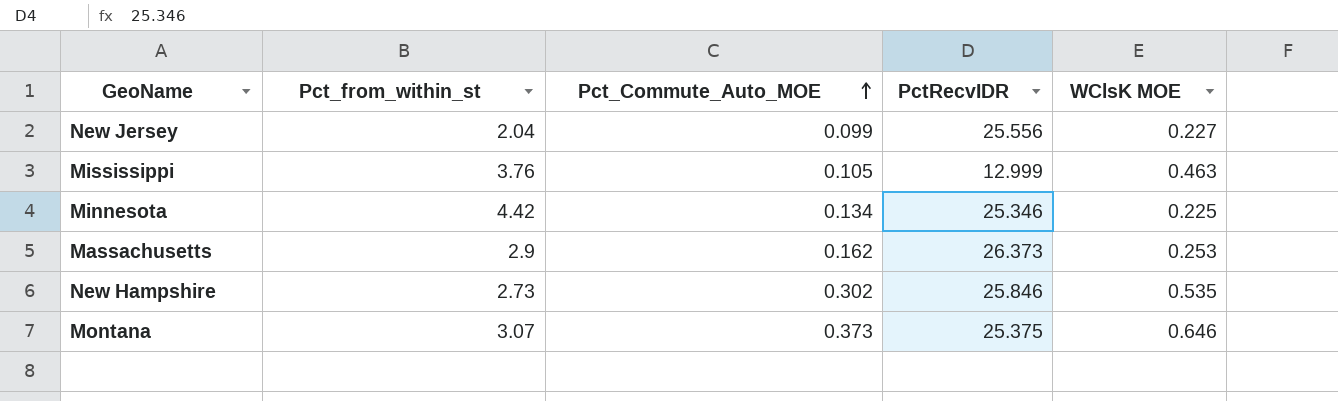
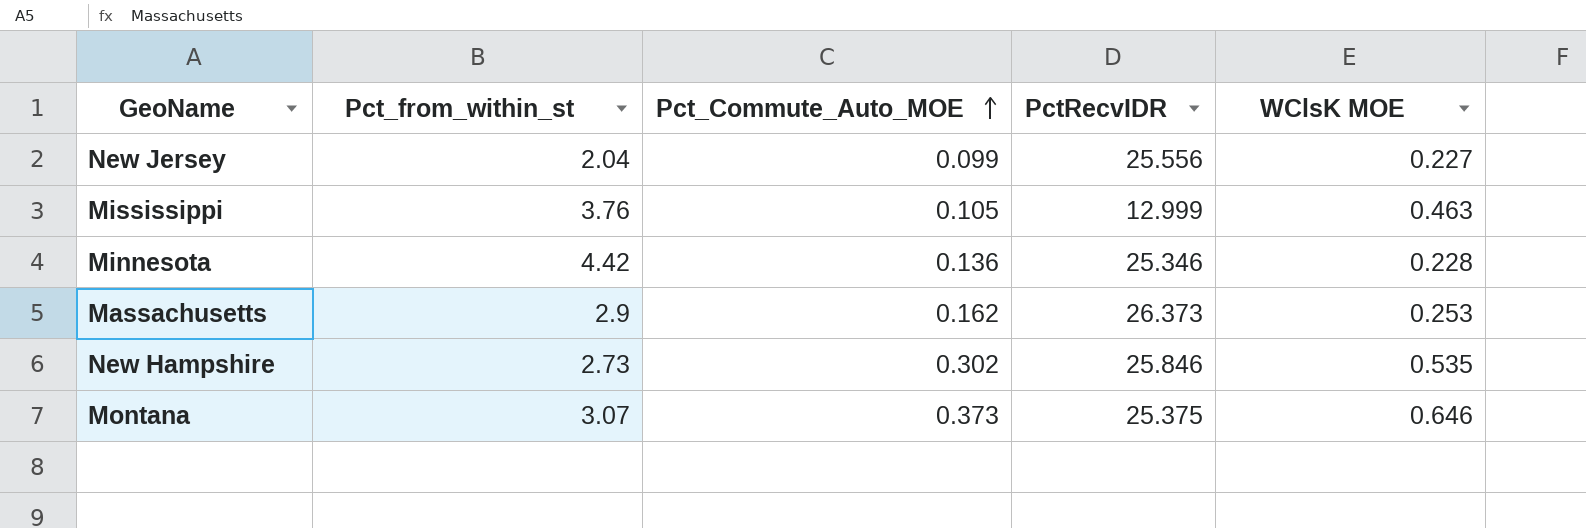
Minnesota | Pct_Commute_Auto_MOE: 0.134 -> 0.136
Minnesota | WClsK MOE: 0.225 -> 0.228

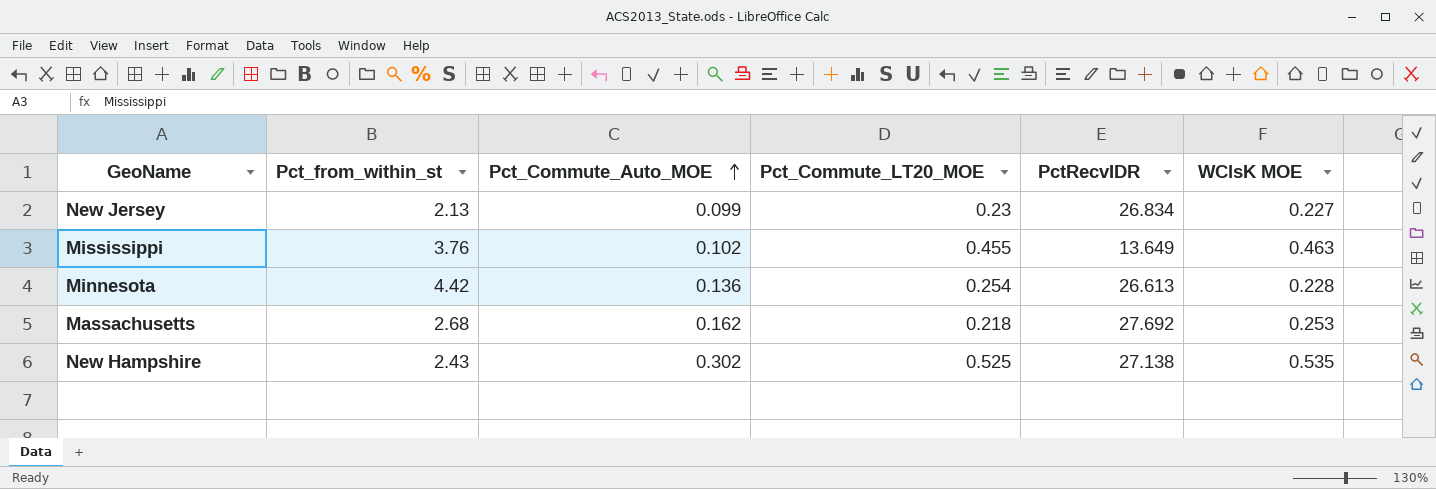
column Pct_Commute_LT20_MOE | position: none -> 4
row Montana: 3.07 | 0.373 | 25.375 | 0.646 -> none
New Jersey | Pct_from_within_st: 2.04 -> 2.13
New Jersey | PctRecvIDR: 25.556 -> 26.834
Mississippi | Pct_Commute_Auto_MOE: 0.105 -> 0.102
Mississippi | PctRecvIDR: 12.999 -> 13.649
Minnesota | PctRecvIDR: 25.346 -> 26.613
Massachusetts | Pct_from_within_st: 2.9 -> 2.68
Massachusetts | PctRecvIDR: 26.373 -> 27.692
New Hampshire | Pct_from_within_st: 2.73 -> 2.43
New Hampshire | PctRecvIDR: 25.846 -> 27.138

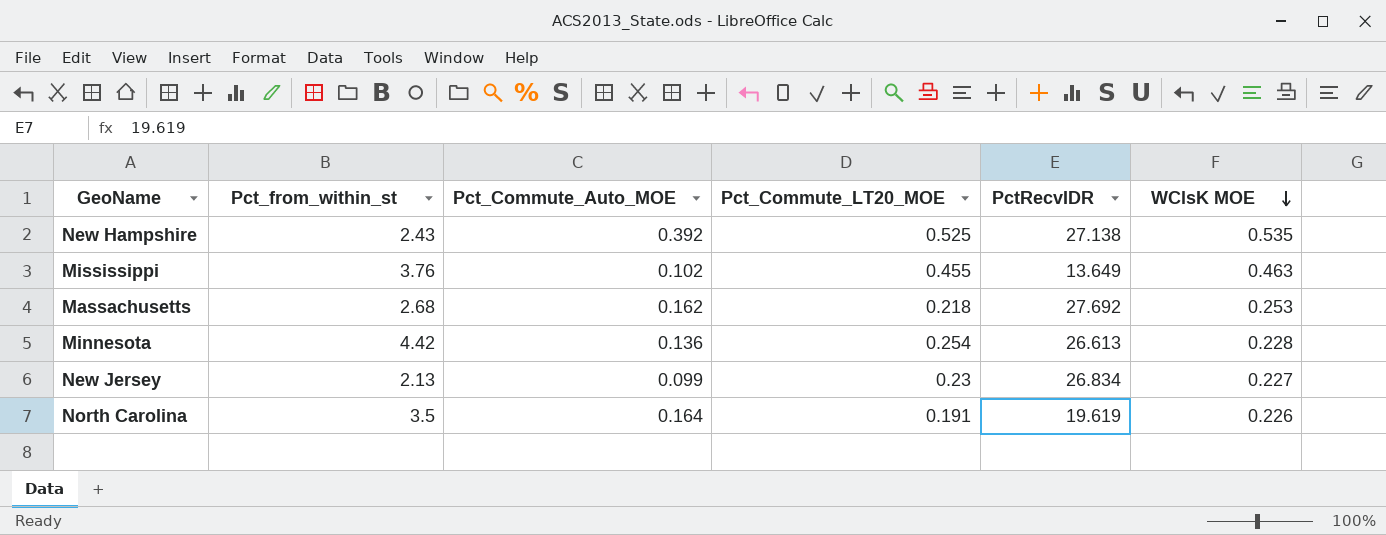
row order: Pct_Commute_Auto_MOE ascending -> WClsK MOE descending
New Hampshire | Pct_Commute_Auto_MOE: 0.302 -> 0.392
row North Carolina: none -> 3.5 | 0.164 | 0.191 | 19.619 | 0.226

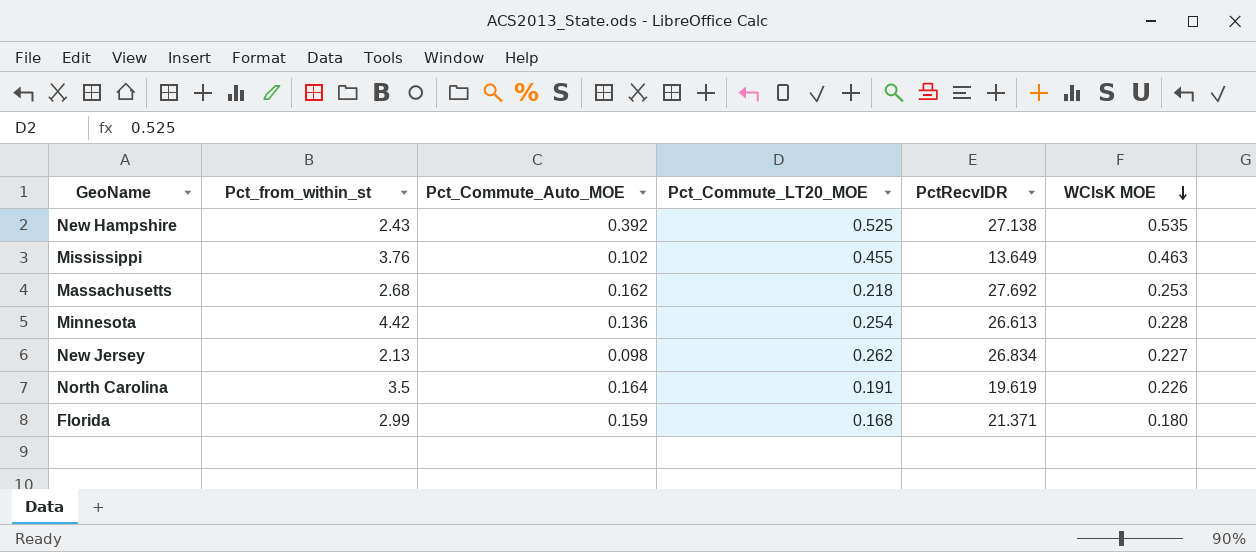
New Jersey | Pct_Commute_Auto_MOE: 0.099 -> 0.098
New Jersey | Pct_Commute_LT20_MOE: 0.23 -> 0.262
row Florida: none -> 2.99 | 0.159 | 0.168 | 21.371 | 0.180

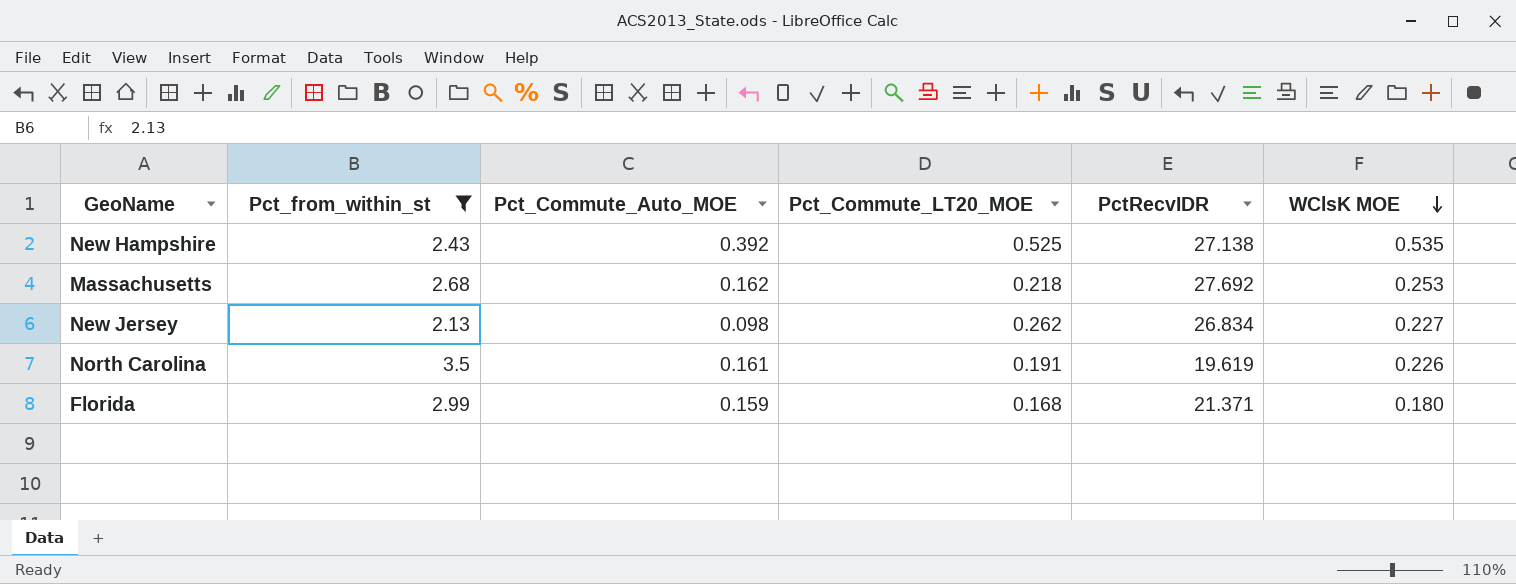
filter: none -> Pct_from_within_st <= 3.5
North Carolina | Pct_Commute_Auto_MOE: 0.164 -> 0.161

